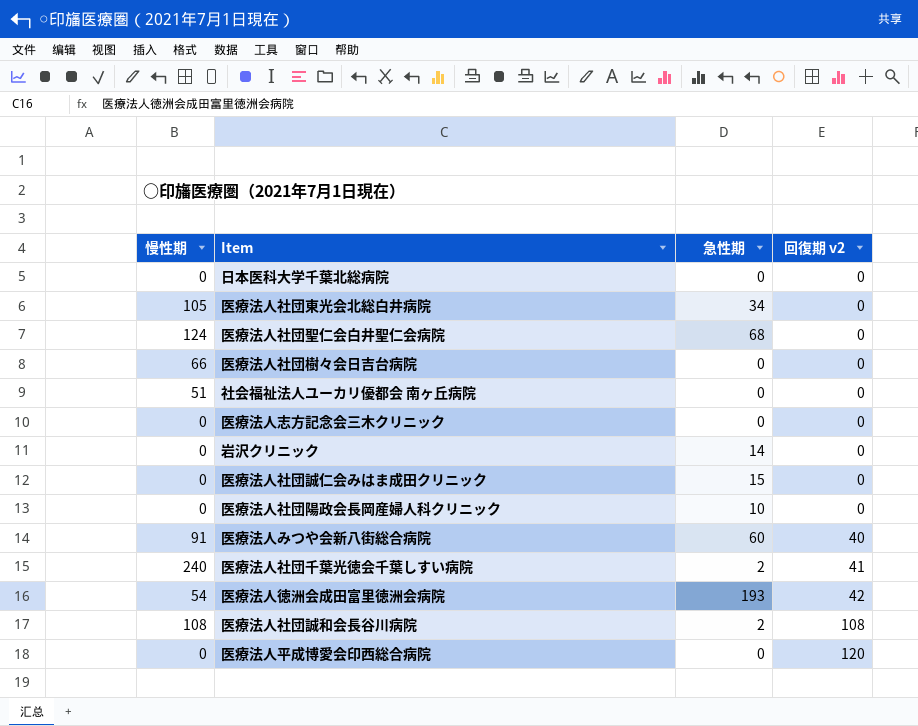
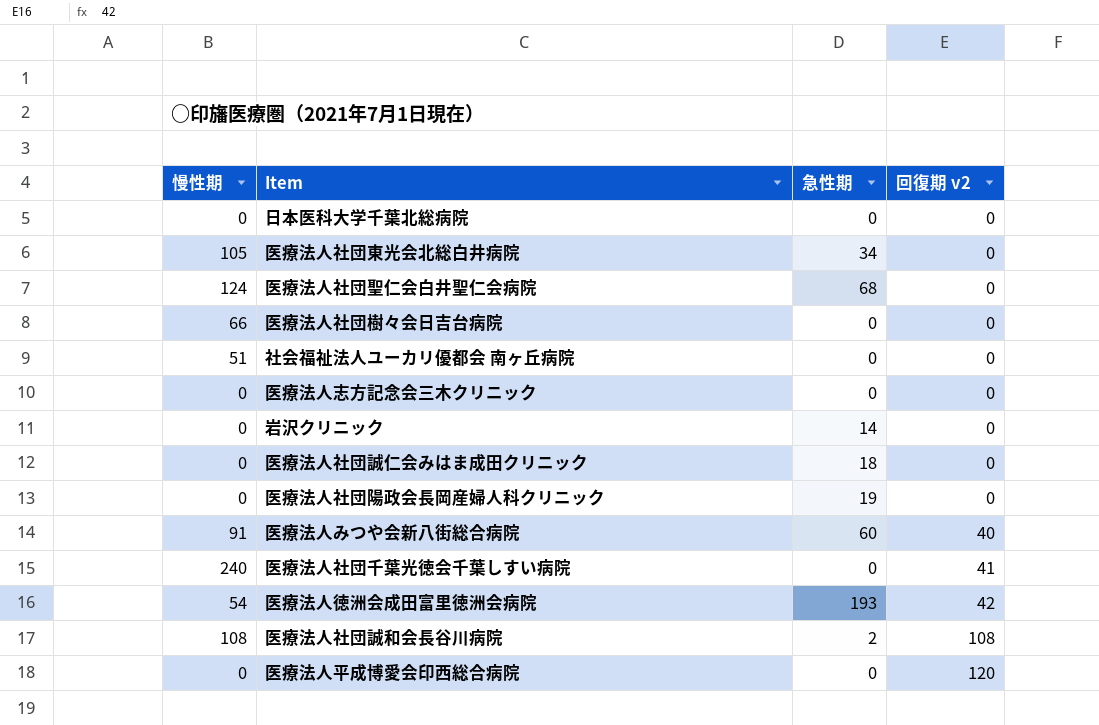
医療法人社団誠仁会みはま成田クリニック | 急性期: 15 -> 18
医療法人社団陽政会長岡産婦人科クリニック | 急性期: 10 -> 19
医療法人社団千葉光徳会千葉しすい病院 | 急性期: 2 -> 0

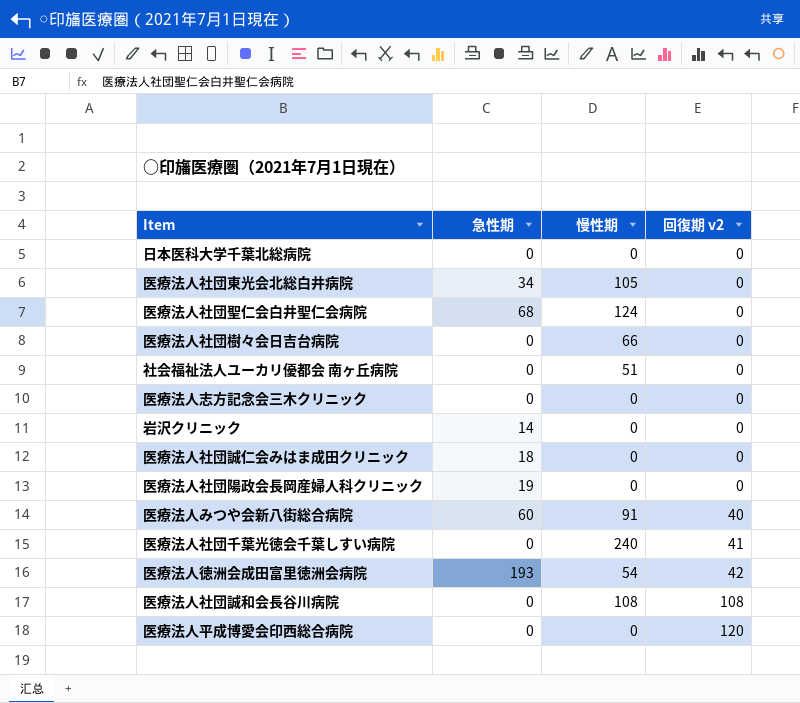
column 慢性期 | position: 1 -> 3
医療法人社団誠和会長谷川病院 | 急性期: 2 -> 0

